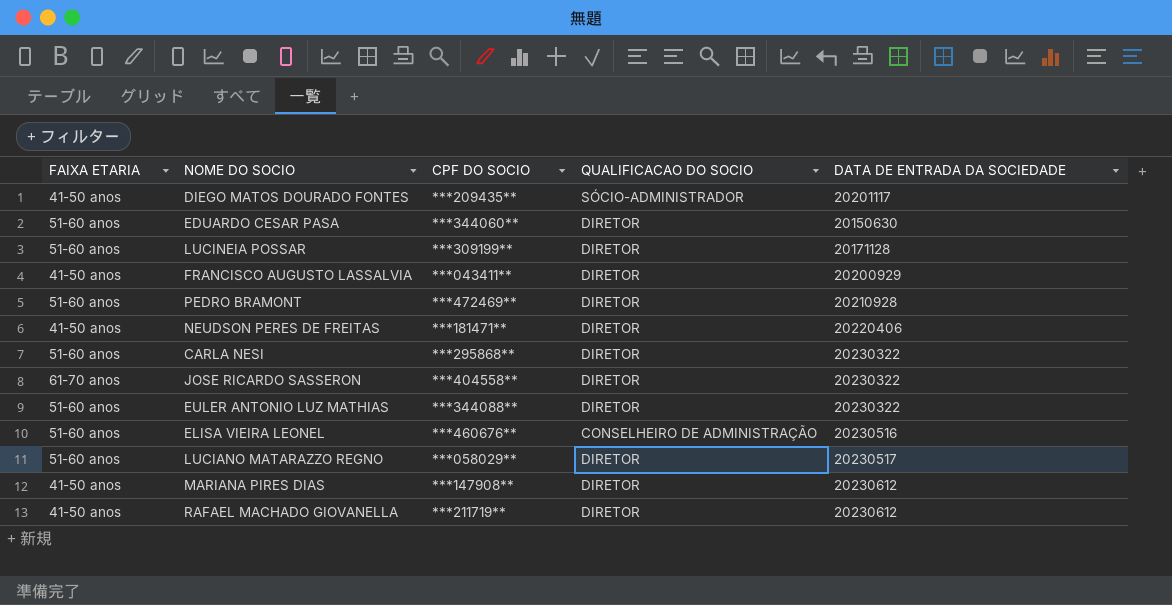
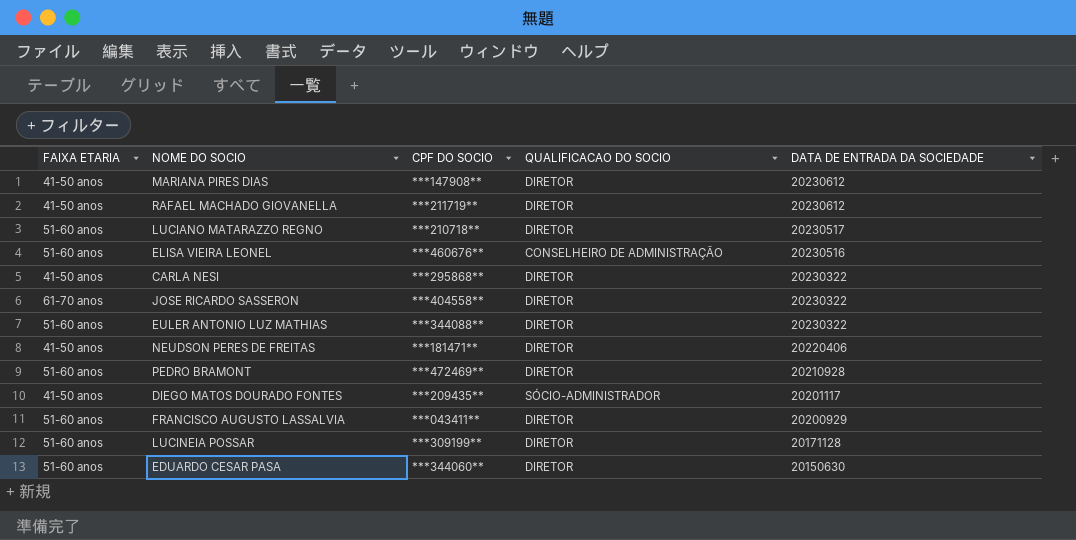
row order: none -> DATA DE ENTRADA DA SOCIEDADE descending
LUCIANO MATARAZZO REGNO | CPF DO SOCIO: ***058029** -> ***210718**
CARLA NESI | FAIXA ETARIA: 51-60 anos -> 41-50 anos
FRANCISCO AUGUSTO LASSALVIA | FAIXA ETARIA: 41-50 anos -> 51-60 anos

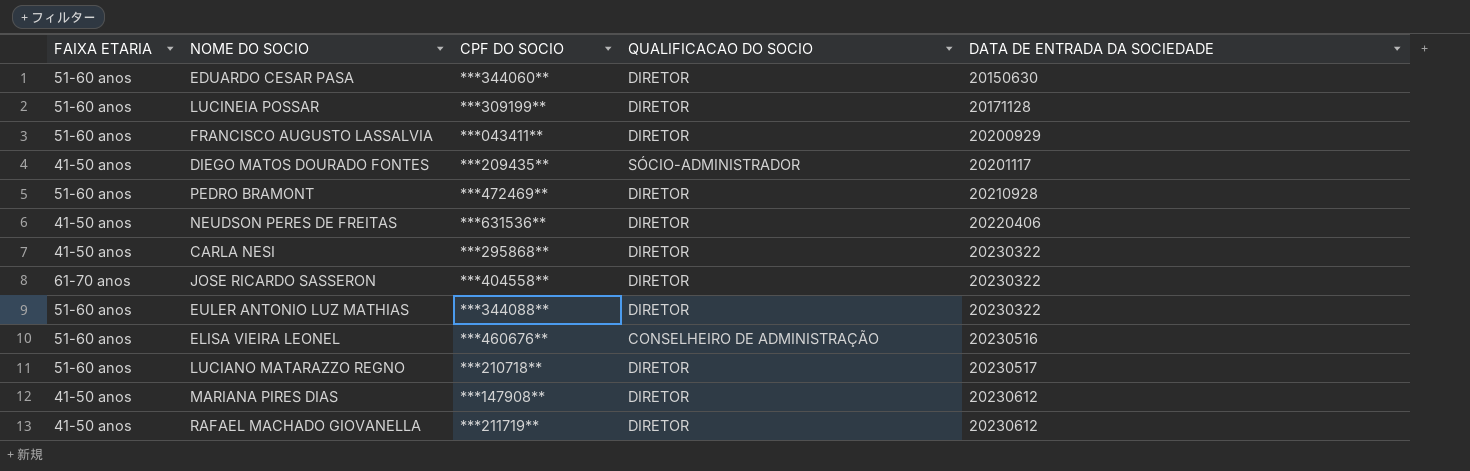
row order: DATA DE ENTRADA DA SOCIEDADE descending -> DATA DE ENTRADA DA SOCIEDADE ascending
NEUDSON PERES DE FREITAS | CPF DO SOCIO: ***181471** -> ***631536**

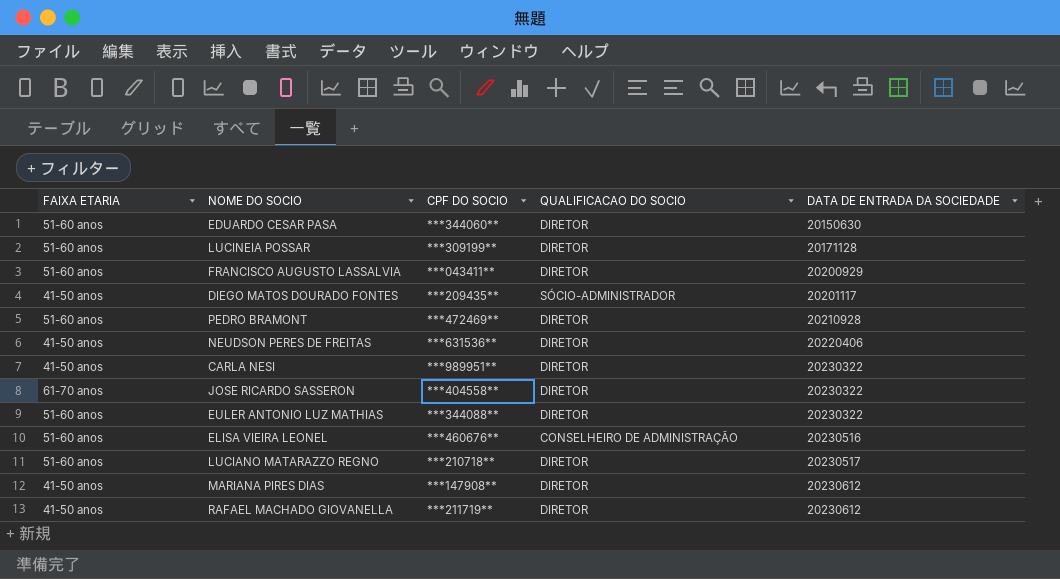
CARLA NESI | CPF DO SOCIO: ***295868** -> ***989951**

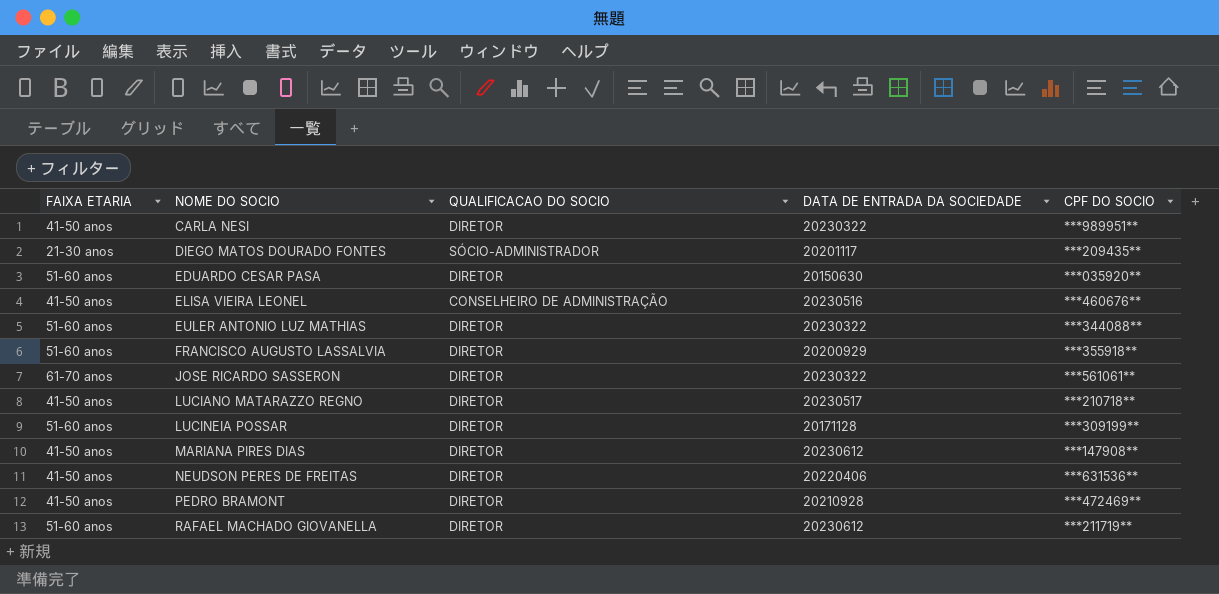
row order: DATA DE ENTRADA DA SOCIEDADE ascending -> NOME DO SOCIO ascending
column CPF DO SOCIO | position: 3 -> 5
DIEGO MATOS DOURADO FONTES | FAIXA ETARIA: 41-50 anos -> 21-30 anos
EDUARDO CESAR PASA | CPF DO SOCIO: ***344060** -> ***035920**
ELISA VIEIRA LEONEL | FAIXA ETARIA: 51-60 anos -> 41-50 anos
FRANCISCO AUGUSTO LASSALVIA | CPF DO SOCIO: ***043411** -> ***355918**
JOSE RICARDO SASSERON | CPF DO SOCIO: ***404558** -> ***561061**
LUCIANO MATARAZZO REGNO | FAIXA ETARIA: 51-60 anos -> 41-50 anos
PEDRO BRAMONT | FAIXA ETARIA: 51-60 anos -> 41-50 anos
RAFAEL MACHADO GIOVANELLA | FAIXA ETARIA: 41-50 anos -> 51-60 anos

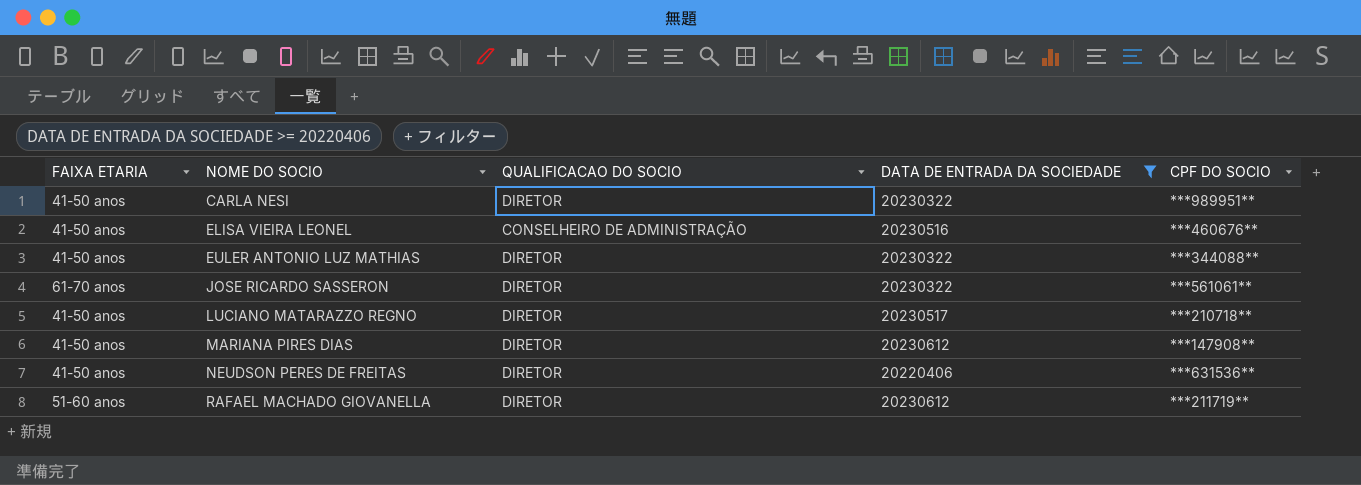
filter: none -> DATA DE ENTRADA DA SOCIEDADE >= 20220406
EULER ANTONIO LUZ MATHIAS | FAIXA ETARIA: 51-60 anos -> 41-50 anos

